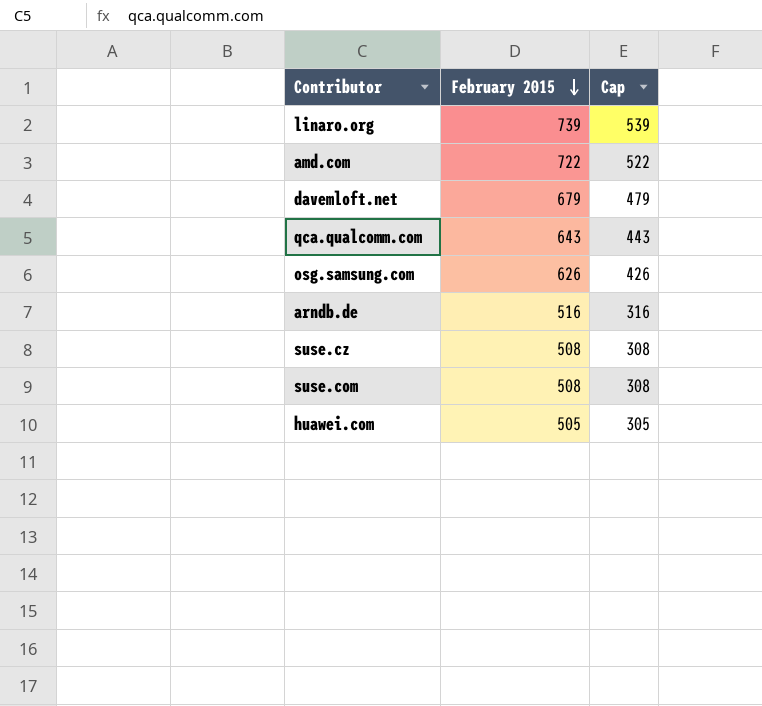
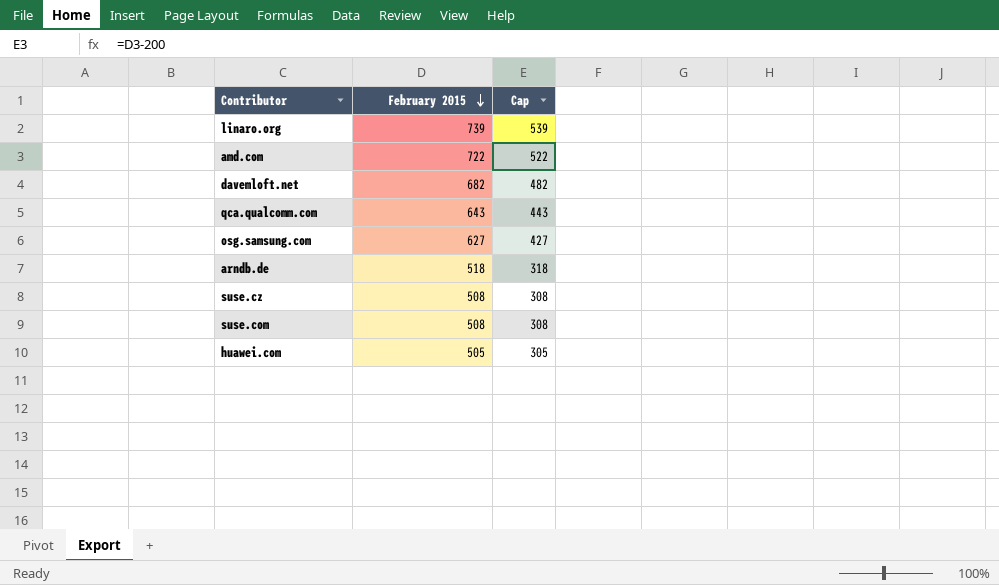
davemloft.net | February 2015: 679 -> 682
davemloft.net | Cap: 479 -> 482
osg.samsung.com | February 2015: 626 -> 627
osg.samsung.com | Cap: 426 -> 427
arndb.de | February 2015: 516 -> 518
arndb.de | Cap: 316 -> 318

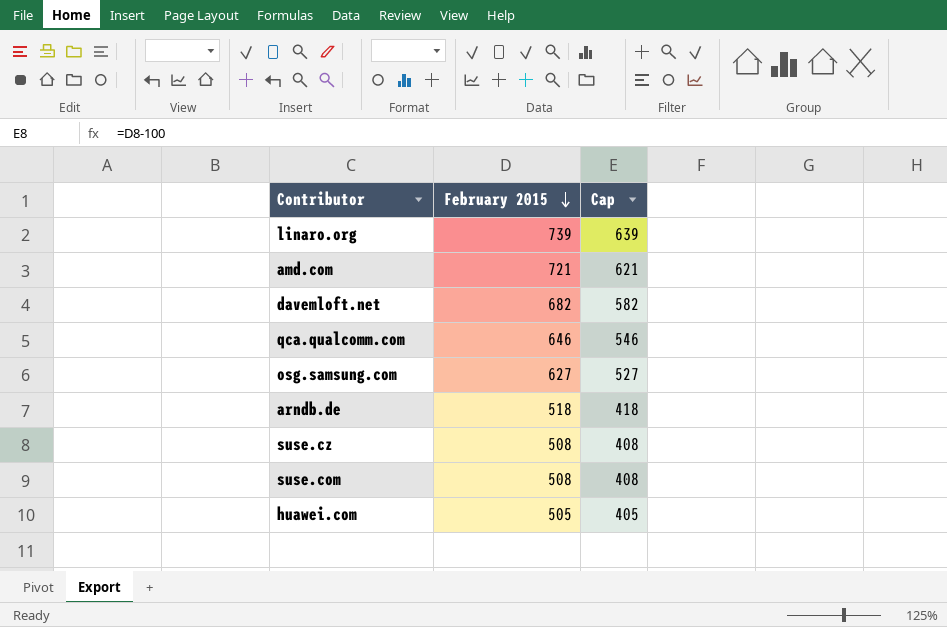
column Cap | formula: [February 2015] - 200 -> [February 2015] - 100
amd.com | February 2015: 722 -> 721
qca.qualcomm.com | February 2015: 643 -> 646

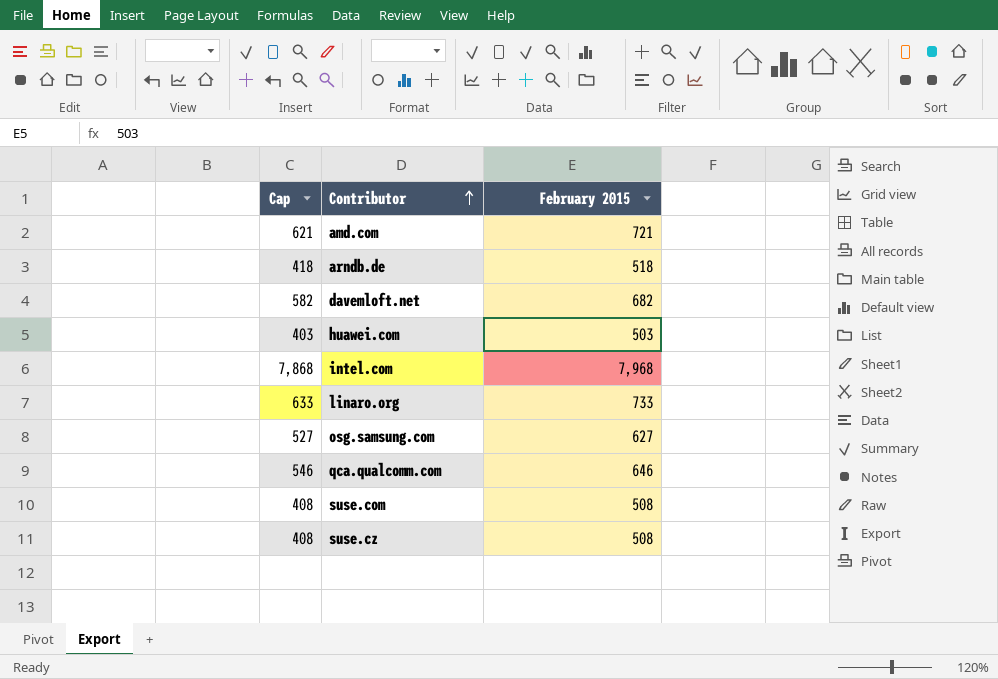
row order: February 2015 descending -> Contributor ascending
column Cap | position: 3 -> 1
huawei.com | Cap: 405 -> 403
huawei.com | February 2015: 505 -> 503
row intel.com: none -> 7,868 | 7,968
linaro.org | Cap: 639 -> 633
linaro.org | February 2015: 739 -> 733

